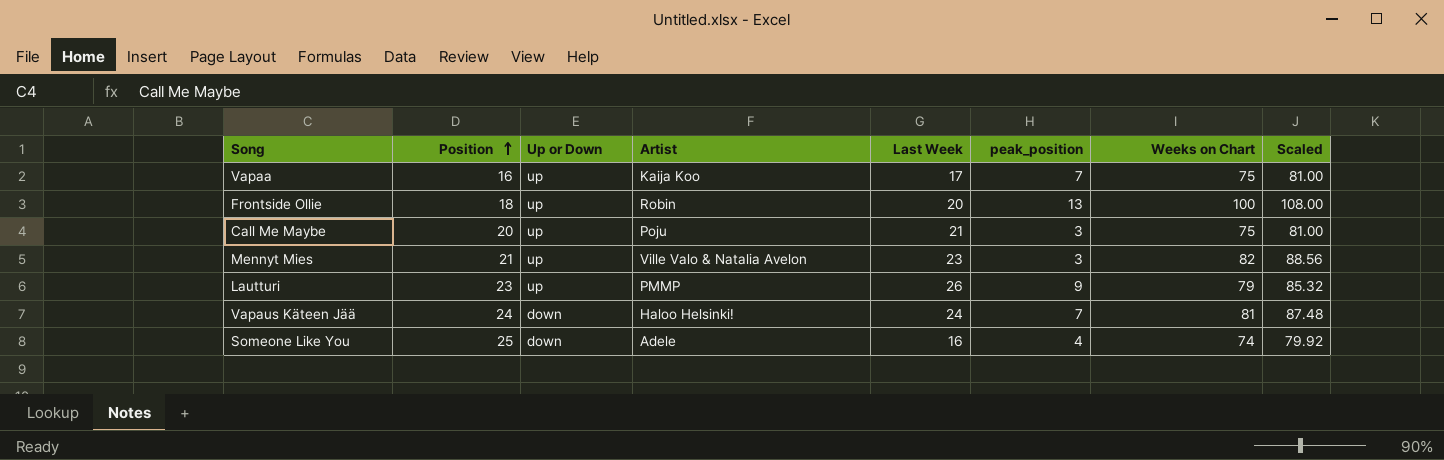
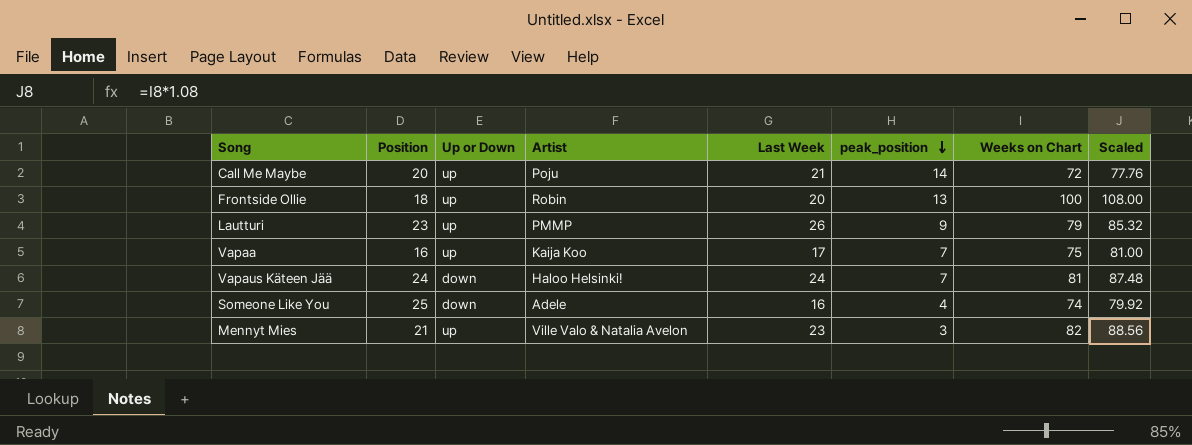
row order: Position ascending -> peak_position descending
Call Me Maybe | peak_position: 3 -> 14
Call Me Maybe | Weeks on Chart: 75 -> 72
Call Me Maybe | Scaled: 81.00 -> 77.76

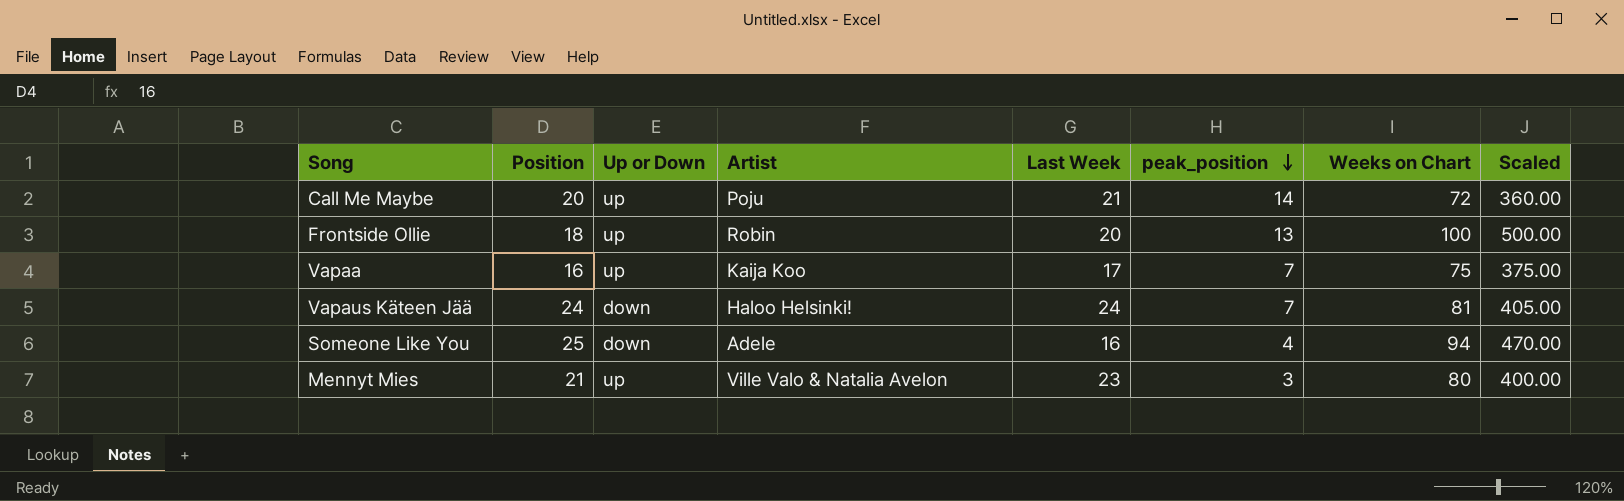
column Scaled | formula: [Weeks on Chart] * 1.08 -> [Weeks on Chart] * 5
row Lautturi: 23 | up | PMMP | 26 | 9 | 79 | 85.32 -> none
Someone Like You | Weeks on Chart: 74 -> 94
Mennyt Mies | Weeks on Chart: 82 -> 80

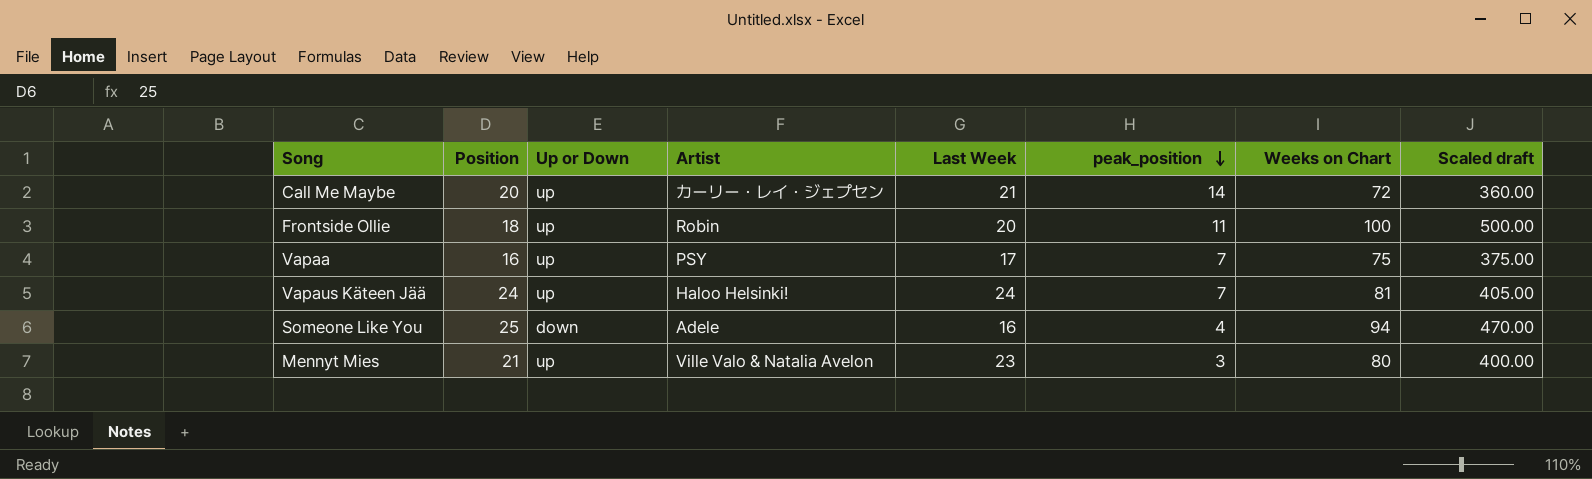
column name: Scaled -> Scaled draft
Call Me Maybe | Artist: Poju -> カーリー・レイ・ジェプセン
Frontside Ollie | peak_position: 13 -> 11
Vapaa | Artist: Kaija Koo -> PSY
Vapaus Käteen Jää | Up or Down: down -> up

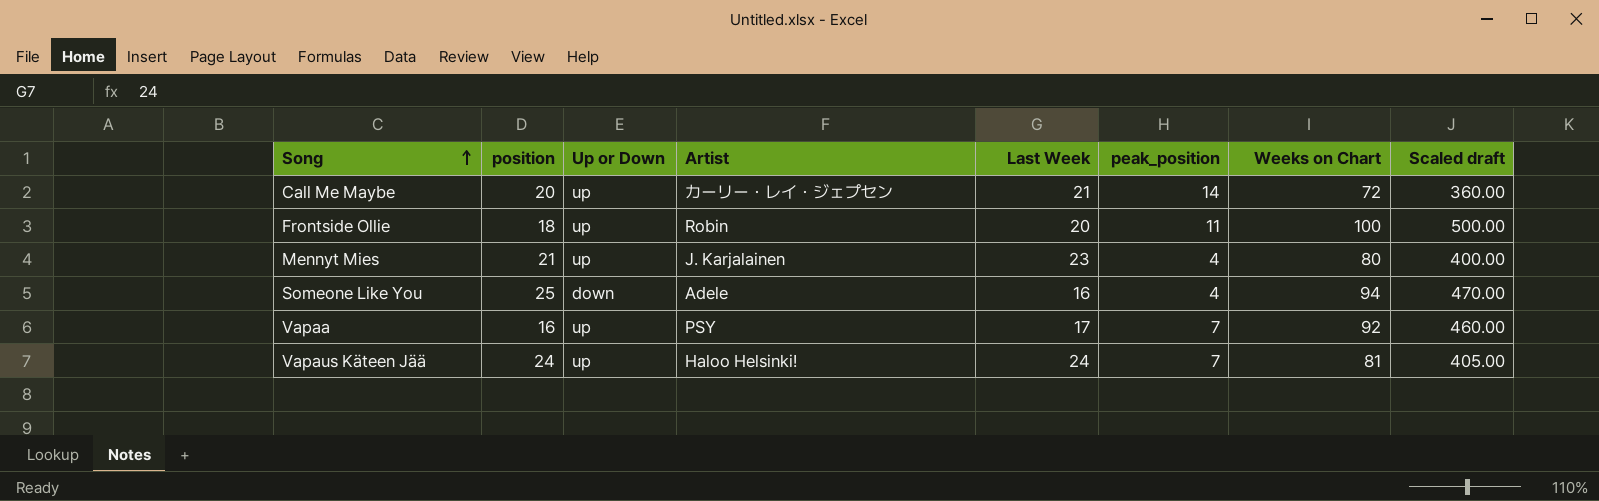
row order: peak_position descending -> Song ascending
column name: Position -> position
Mennyt Mies | Artist: Ville Valo & Natalia Avelon -> J. Karjalainen
Mennyt Mies | peak_position: 3 -> 4
Vapaa | Weeks on Chart: 75 -> 92
Vapaa | Scaled draft: 375.00 -> 460.00

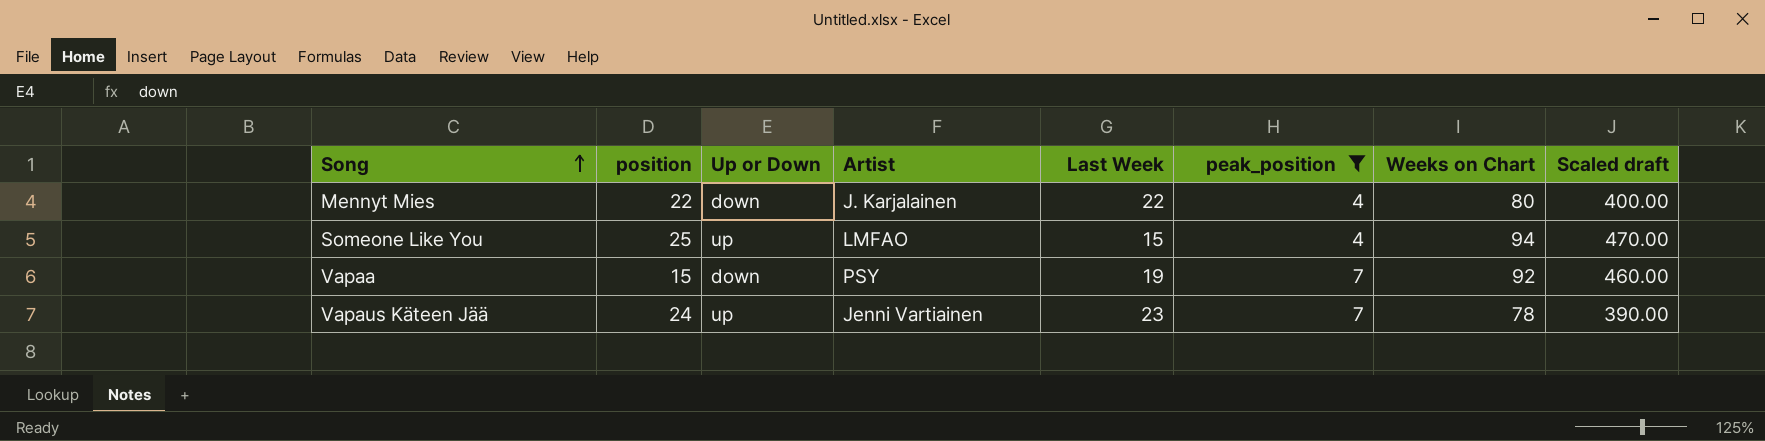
filter: none -> peak_position <= 7
Mennyt Mies | position: 21 -> 22
Mennyt Mies | Up or Down: up -> down
Mennyt Mies | Last Week: 23 -> 22
Someone Like You | Up or Down: down -> up
Someone Like You | Artist: Adele -> LMFAO
Someone Like You | Last Week: 16 -> 15
Vapaa | position: 16 -> 15
Vapaa | Up or Down: up -> down
Vapaa | Last Week: 17 -> 19
Vapaus Käteen Jää | Artist: Haloo Helsinki! -> Jenni Vartiainen
Vapaus Käteen Jää | Last Week: 24 -> 23
Vapaus Käteen Jää | Weeks on Chart: 81 -> 78
Vapaus Käteen Jää | Scaled draft: 405.00 -> 390.00

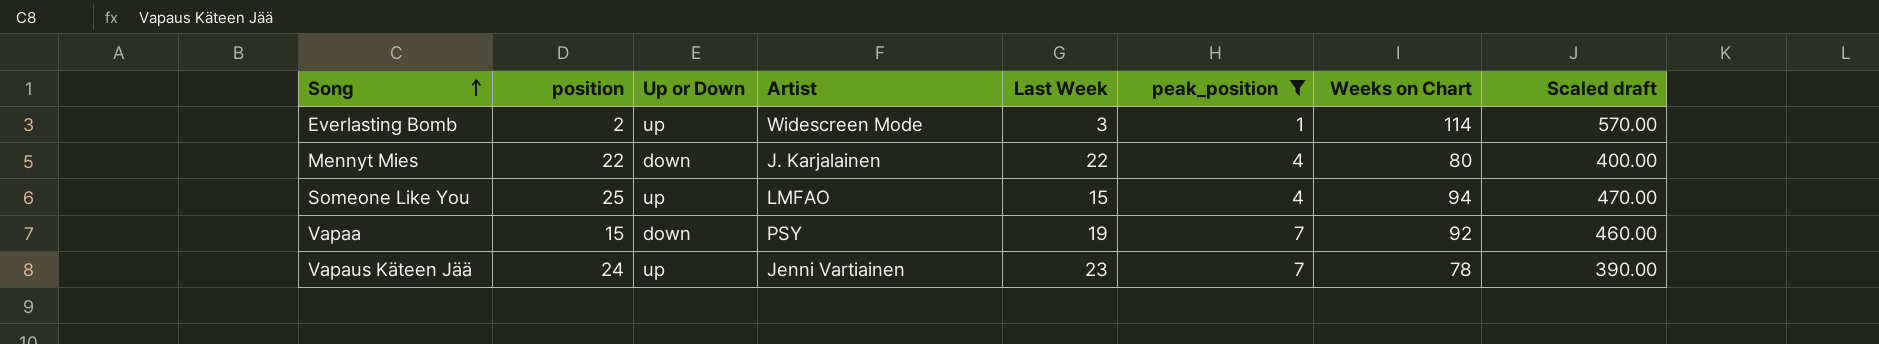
row Everlasting Bomb: none -> 2 | up | Widescreen Mode | 3 | 1 | 114 | 570.00

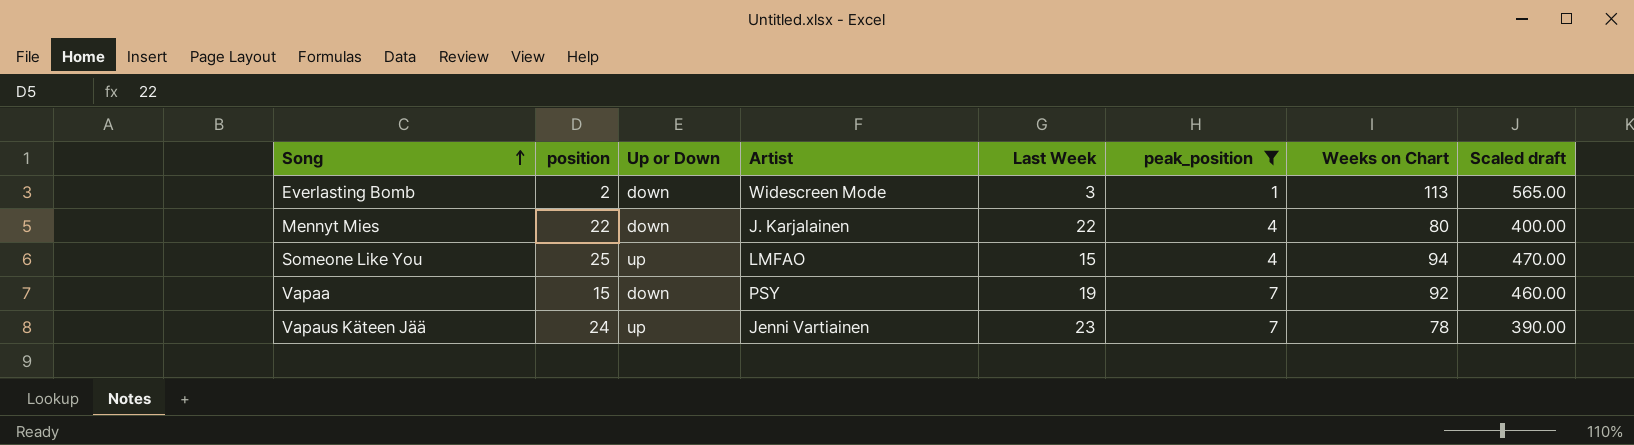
Everlasting Bomb | Up or Down: up -> down
Everlasting Bomb | Weeks on Chart: 114 -> 113
Everlasting Bomb | Scaled draft: 570.00 -> 565.00

